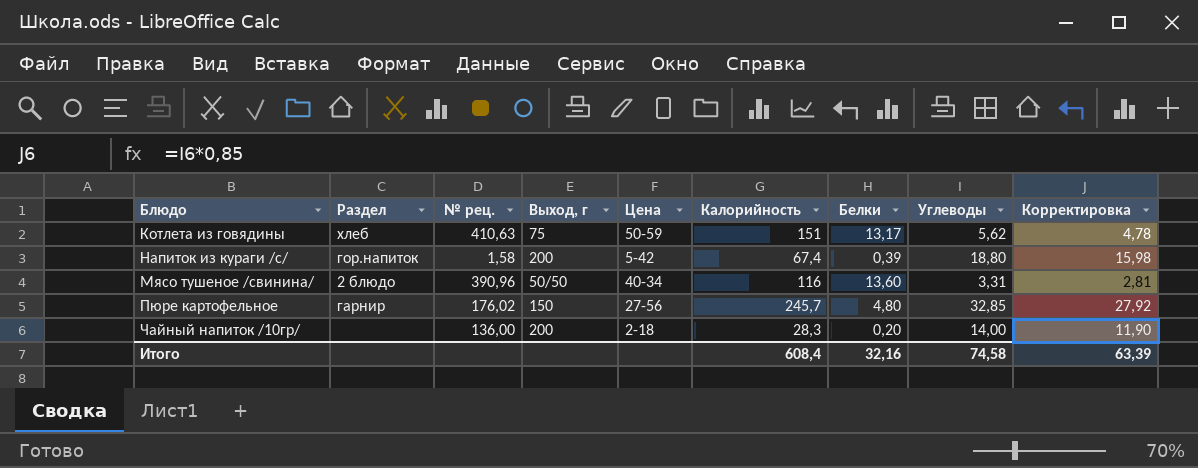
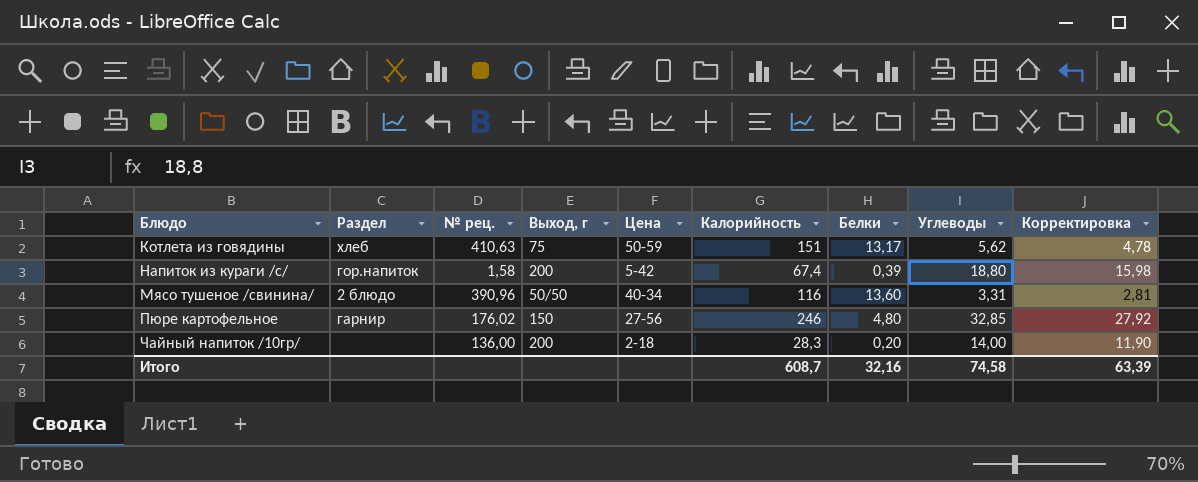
Пюре картофельное | Калорийность: 245,7 -> 246
Итого | Калорийность: 608,4 -> 608,7

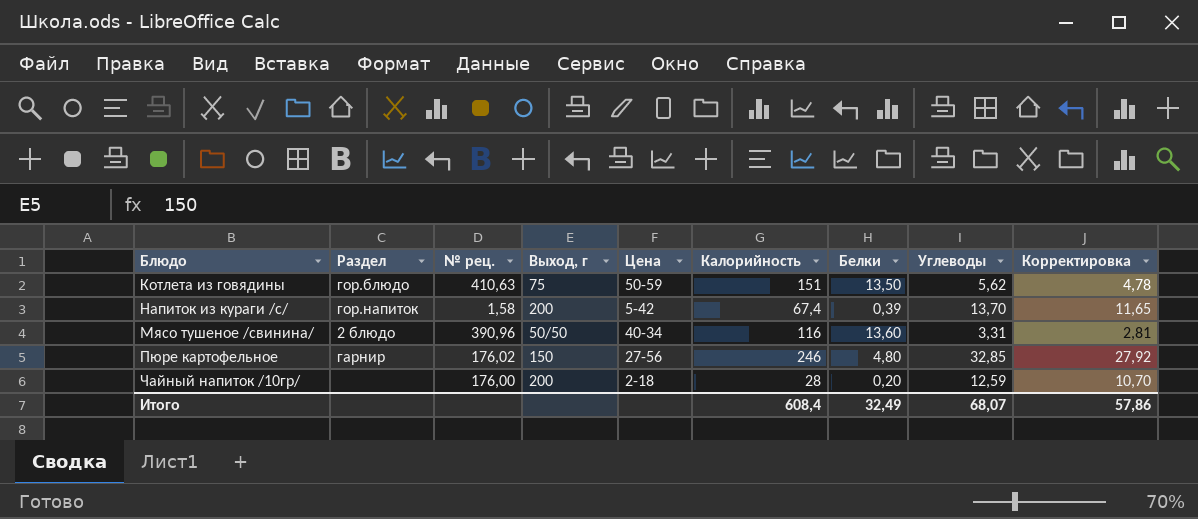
Котлета из говядины | Раздел: хлеб -> гор.блюдо
Котлета из говядины | Белки: 13,17 -> 13,50
Напиток из кураги /с/ | Углеводы: 18,80 -> 13,70
Напиток из кураги /с/ | Корректировка: 15,98 -> 11,65
Чайный напиток /10гр/ | № рец.: 136,00 -> 176,00
Чайный напиток /10гр/ | Калорийность: 28,3 -> 28
Чайный напиток /10гр/ | Углеводы: 14,00 -> 12,59
Чайный напиток /10гр/ | Корректировка: 11,90 -> 10,70
Итого | Калорийность: 608,7 -> 608,4
Итого | Белки: 32,16 -> 32,49
Итого | Углеводы: 74,58 -> 68,07
Итого | Корректировка: 63,39 -> 57,86

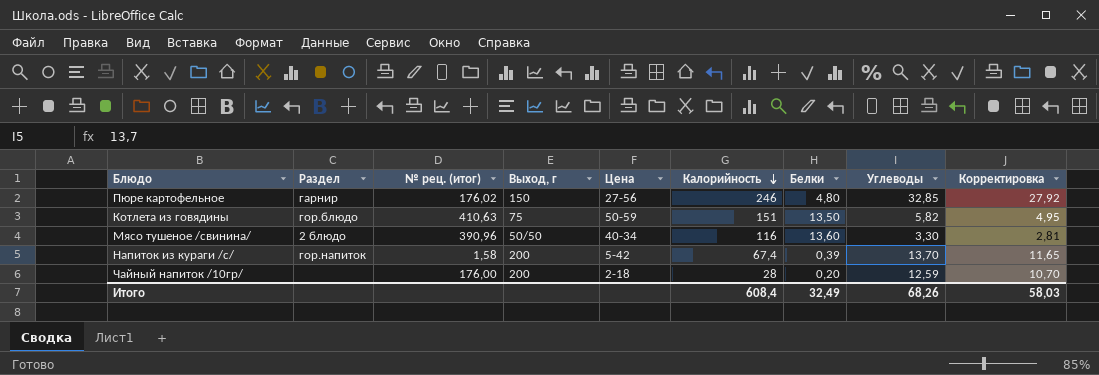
row order: none -> Калорийность descending
column name: № рец. -> № рец. (итог)
Котлета из говядины | Углеводы: 5,62 -> 5,82
Котлета из говядины | Корректировка: 4,78 -> 4,95
Мясо тушеное /свинина/ | Углеводы: 3,31 -> 3,30
Итого | Углеводы: 68,07 -> 68,26
Итого | Корректировка: 57,86 -> 58,03

